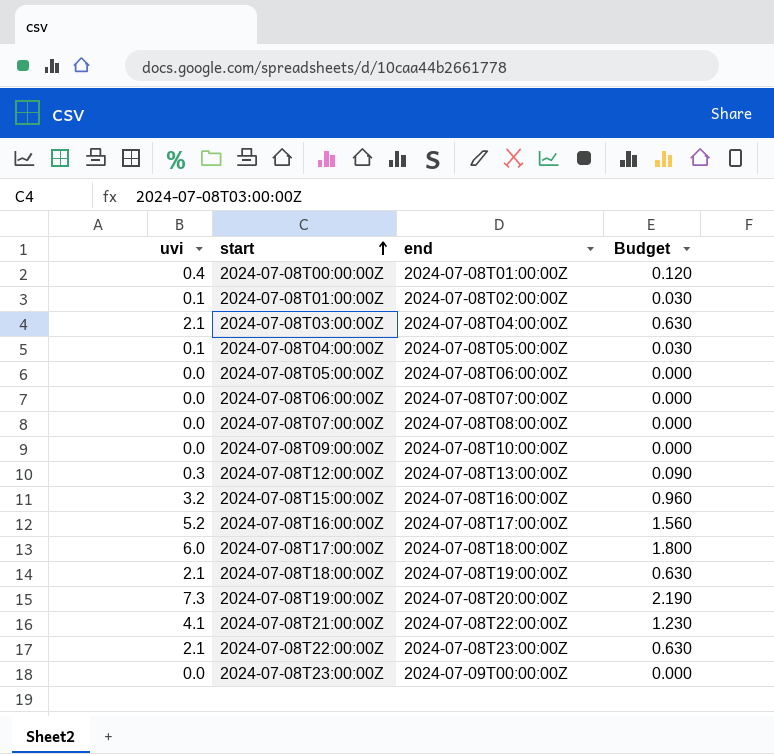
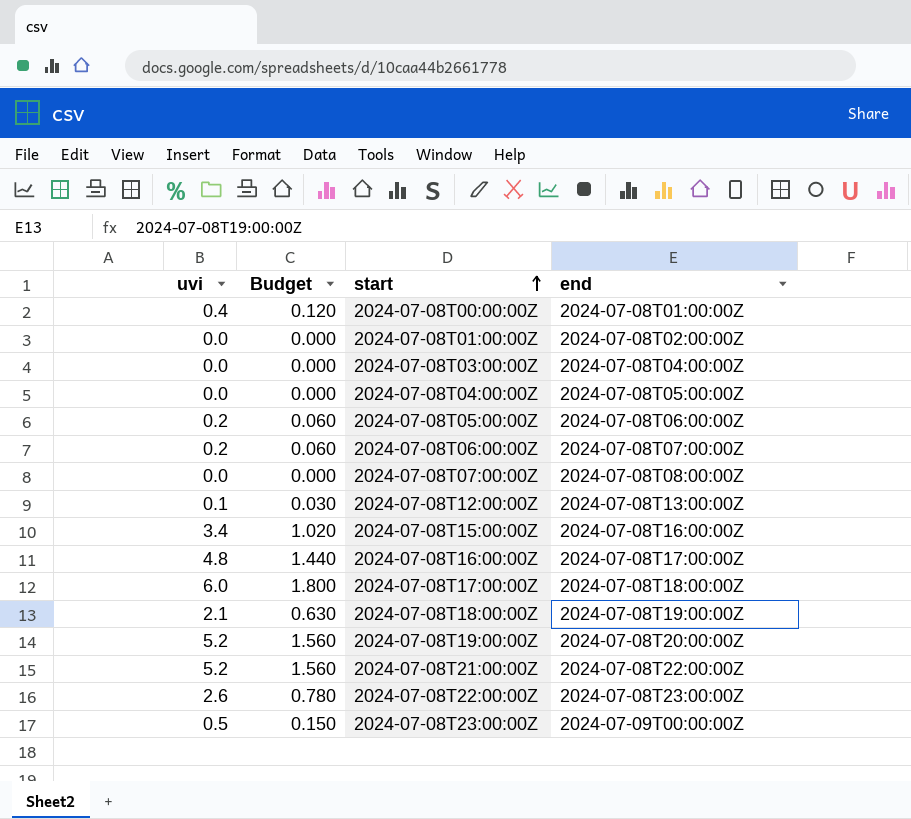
column Budget | position: 4 -> 2
row 2024-07-08T09:00:00Z: 0.0 | 2024-07-08T10:00:00Z | 0.000 -> none
2024-07-08T01:00:00Z | uvi: 0.1 -> 0.0
2024-07-08T01:00:00Z | Budget: 0.030 -> 0.000
2024-07-08T03:00:00Z | uvi: 2.1 -> 0.0
2024-07-08T03:00:00Z | Budget: 0.630 -> 0.000
2024-07-08T04:00:00Z | uvi: 0.1 -> 0.0
2024-07-08T04:00:00Z | Budget: 0.030 -> 0.000
2024-07-08T05:00:00Z | uvi: 0.0 -> 0.2
2024-07-08T05:00:00Z | Budget: 0.000 -> 0.060
2024-07-08T06:00:00Z | uvi: 0.0 -> 0.2
2024-07-08T06:00:00Z | Budget: 0.000 -> 0.060
2024-07-08T12:00:00Z | uvi: 0.3 -> 0.1
2024-07-08T12:00:00Z | Budget: 0.090 -> 0.030
2024-07-08T15:00:00Z | uvi: 3.2 -> 3.4
2024-07-08T15:00:00Z | Budget: 0.960 -> 1.020
2024-07-08T16:00:00Z | uvi: 5.2 -> 4.8
2024-07-08T16:00:00Z | Budget: 1.560 -> 1.440
2024-07-08T19:00:00Z | uvi: 7.3 -> 5.2
2024-07-08T19:00:00Z | Budget: 2.190 -> 1.560
2024-07-08T21:00:00Z | uvi: 4.1 -> 5.2
2024-07-08T21:00:00Z | Budget: 1.230 -> 1.560
2024-07-08T22:00:00Z | uvi: 2.1 -> 2.6
2024-07-08T22:00:00Z | Budget: 0.630 -> 0.780
2024-07-08T23:00:00Z | uvi: 0.0 -> 0.5
2024-07-08T23:00:00Z | Budget: 0.000 -> 0.150

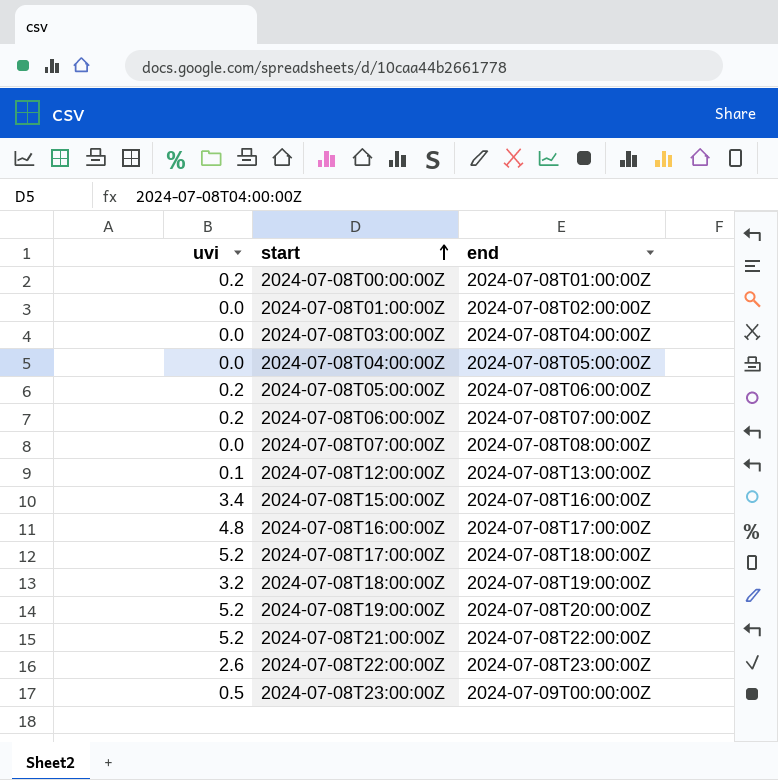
column Budget | formula: [uvi] * 0.3 -> none
2024-07-08T00:00:00Z | uvi: 0.4 -> 0.2
2024-07-08T17:00:00Z | uvi: 6.0 -> 5.2
2024-07-08T18:00:00Z | uvi: 2.1 -> 3.2

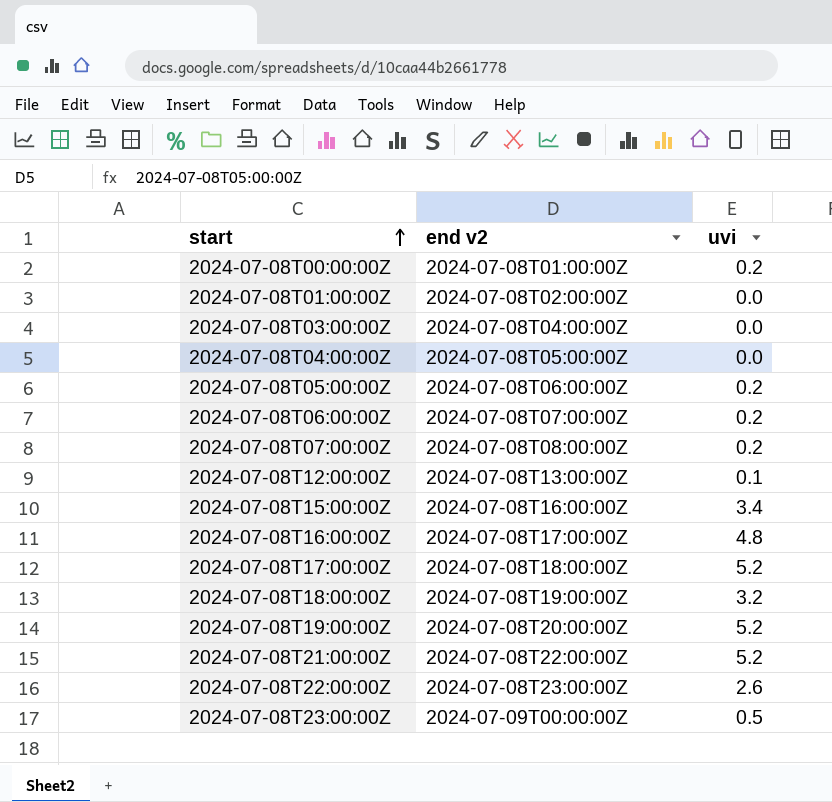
column name: end -> end v2
column uvi | position: 1 -> 3
2024-07-08T07:00:00Z | uvi: 0.0 -> 0.2

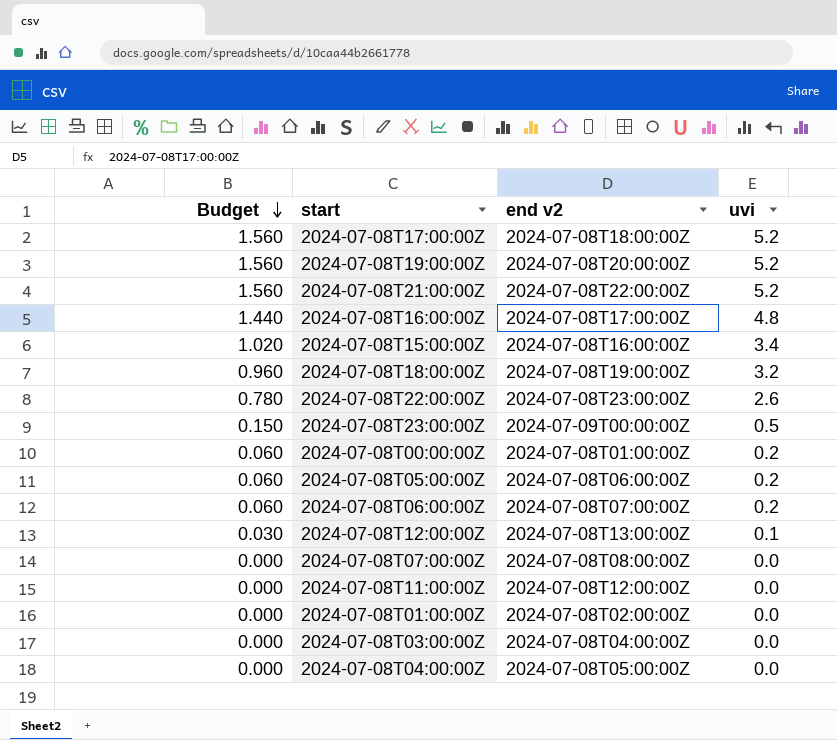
row order: start ascending -> Budget descending
column Budget | formula: none -> [uvi] * 0.3
2024-07-08T07:00:00Z | uvi: 0.2 -> 0.0
row 2024-07-08T11:00:00Z: none -> 0.000 | 2024-07-08T12:00:00Z | 0.0

